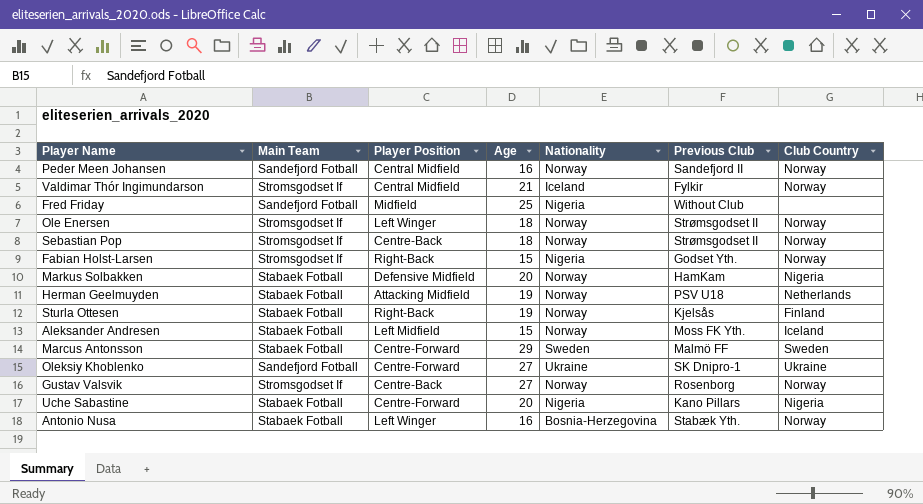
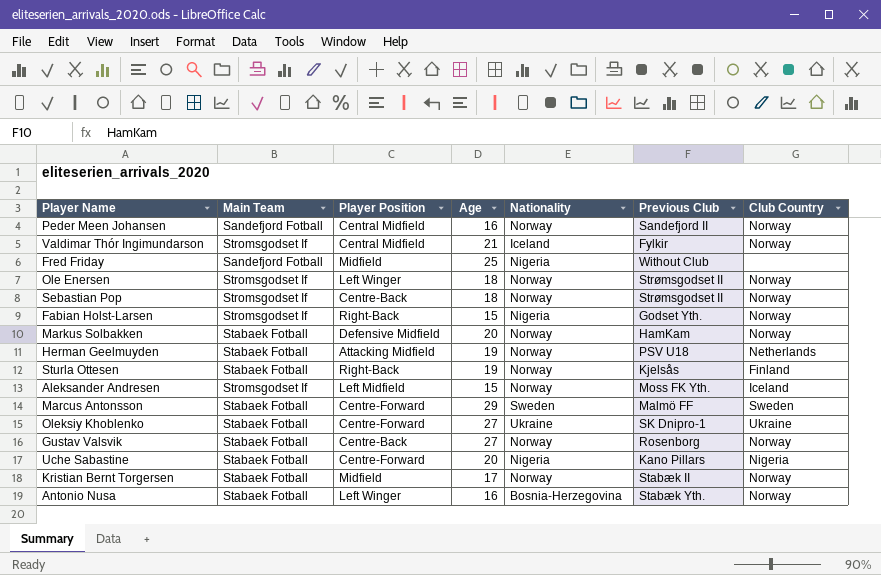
Markus Solbakken | Club Country: Nigeria -> Norway
Aleksander Andresen | Main Team: Stabaek Fotball -> Stromsgodset If
Oleksiy Khoblenko | Main Team: Sandefjord Fotball -> Stabaek Fotball
Gustav Valsvik | Main Team: Stromsgodset If -> Stabaek Fotball
row Kristian Bernt Torgersen: none -> Stabaek Fotball | Midfield | 17 | Norway | Stabæk II | Norway

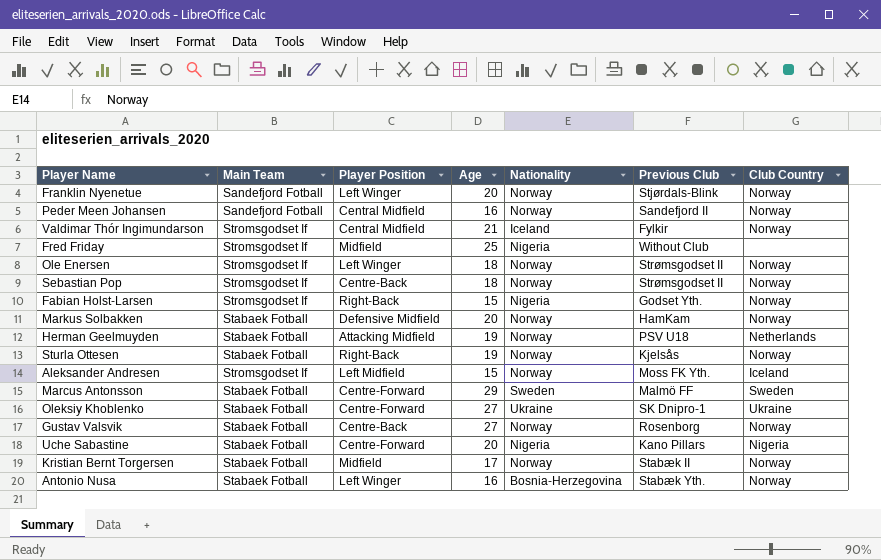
row Franklin Nyenetue: none -> Sandefjord Fotball | Left Winger | 20 | Norway | Stjørdals-Blink | Norway
Fred Friday | Main Team: Sandefjord Fotball -> Stromsgodset If
Sturla Ottesen | Club Country: Finland -> Norway

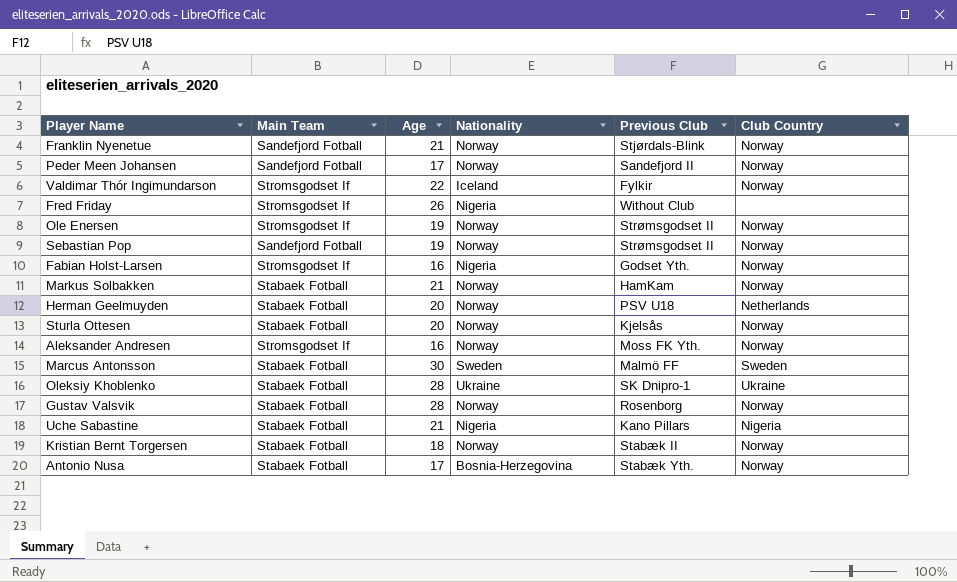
column Player Position | position: 3 -> none
Franklin Nyenetue | Age: 20 -> 21
Peder Meen Johansen | Age: 16 -> 17
Valdimar Thór Ingimundarson | Age: 21 -> 22
Fred Friday | Age: 25 -> 26
Ole Enersen | Age: 18 -> 19
Sebastian Pop | Main Team: Stromsgodset If -> Sandefjord Fotball
Sebastian Pop | Age: 18 -> 19
Fabian Holst-Larsen | Age: 15 -> 16
Markus Solbakken | Age: 20 -> 21
Herman Geelmuyden | Age: 19 -> 20
Sturla Ottesen | Age: 19 -> 20
Aleksander Andresen | Age: 15 -> 16
Aleksander Andresen | Club Country: Iceland -> Norway
Marcus Antonsson | Age: 29 -> 30
Oleksiy Khoblenko | Age: 27 -> 28
Gustav Valsvik | Age: 27 -> 28
Uche Sabastine | Age: 20 -> 21
Kristian Bernt Torgersen | Age: 17 -> 18
Antonio Nusa | Age: 16 -> 17

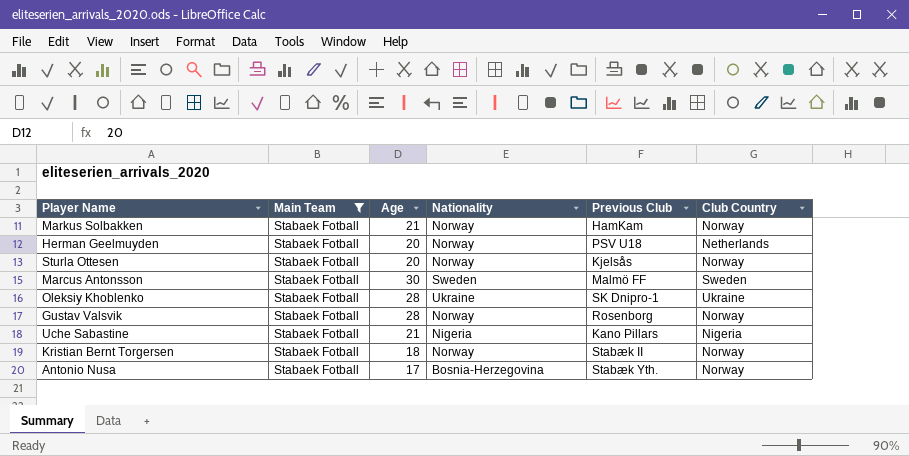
filter: none -> Main Team = Stabaek Fotball

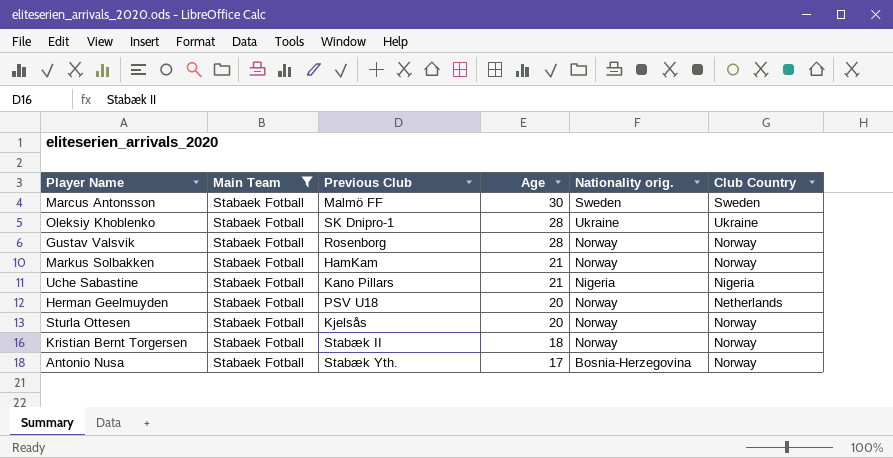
row order: none -> Age descending
column Previous Club | position: 5 -> 3
column name: Nationality -> Nationality orig.

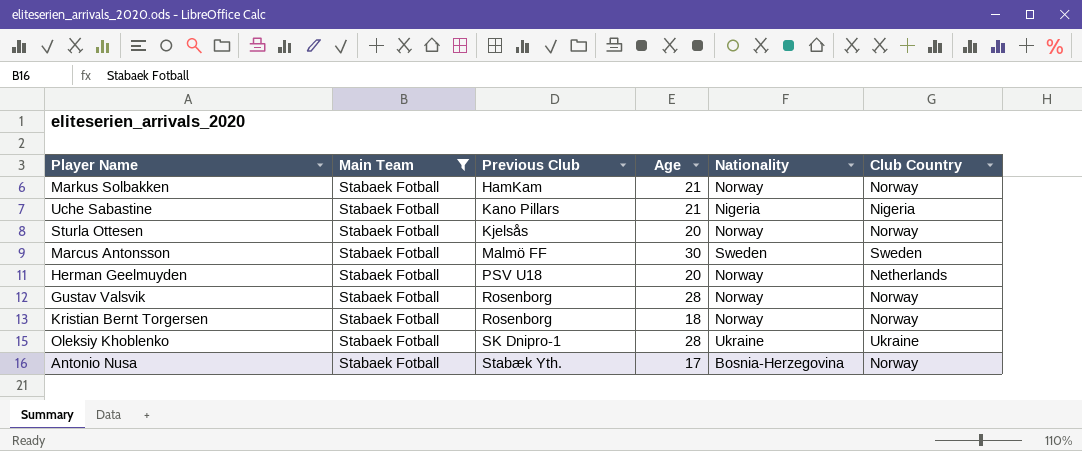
row order: Age descending -> Previous Club ascending
column name: Nationality orig. -> Nationality
Kristian Bernt Torgersen | Previous Club: Stabæk II -> Rosenborg

